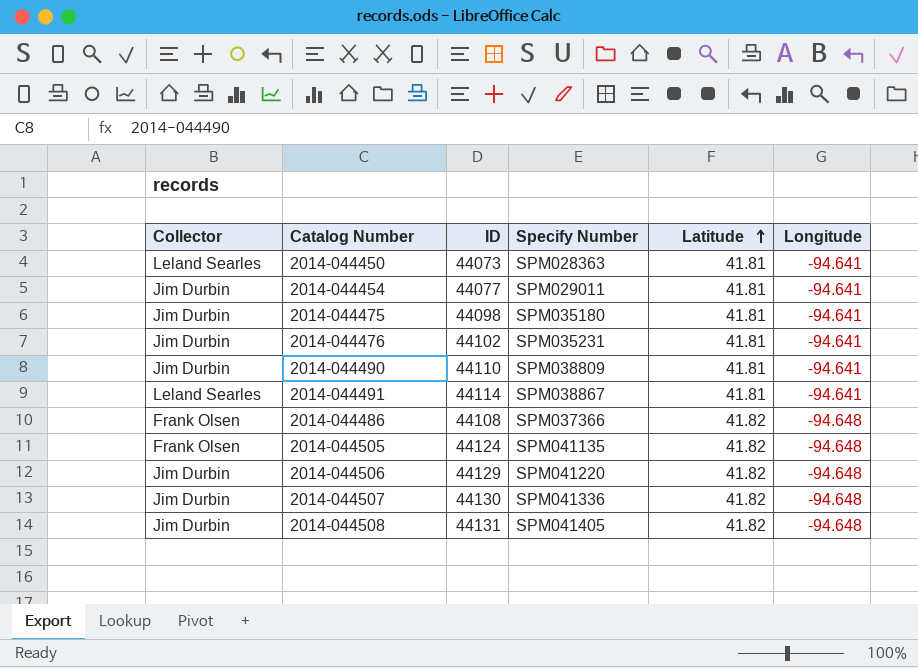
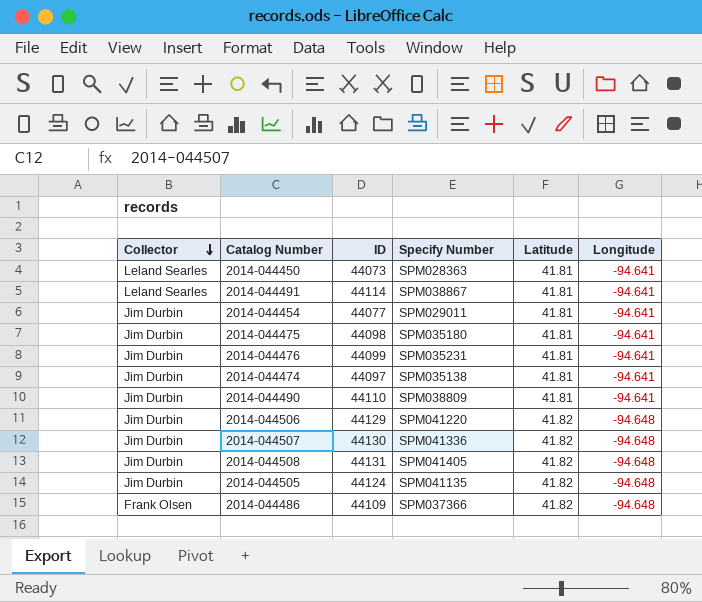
row order: Latitude ascending -> Collector descending
2014-044476 | ID: 44102 -> 44099
row 2014-044474: none -> Jim Durbin | 44097 | SPM035138 | 41.81 | -94.641
2014-044505 | Collector: Frank Olsen -> Jim Durbin
2014-044486 | ID: 44108 -> 44109

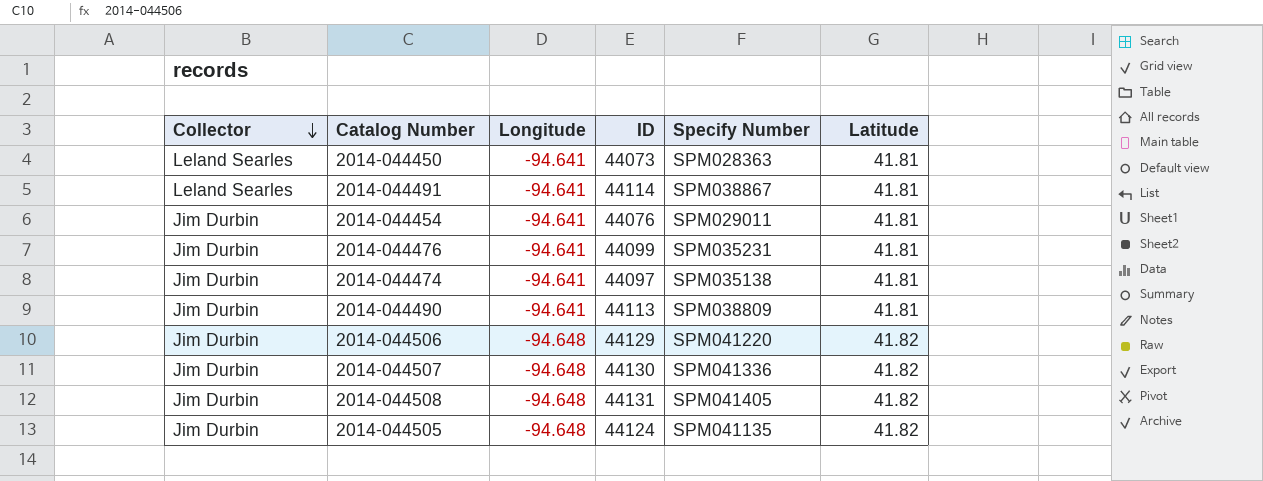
column Longitude | position: 6 -> 3
row 2014-044475: Jim Durbin | 44098 | SPM035180 | 41.81 | -94.641 -> none
row 2014-044486: Frank Olsen | 44109 | SPM037366 | 41.82 | -94.648 -> none
2014-044454 | ID: 44077 -> 44076
2014-044490 | ID: 44110 -> 44113

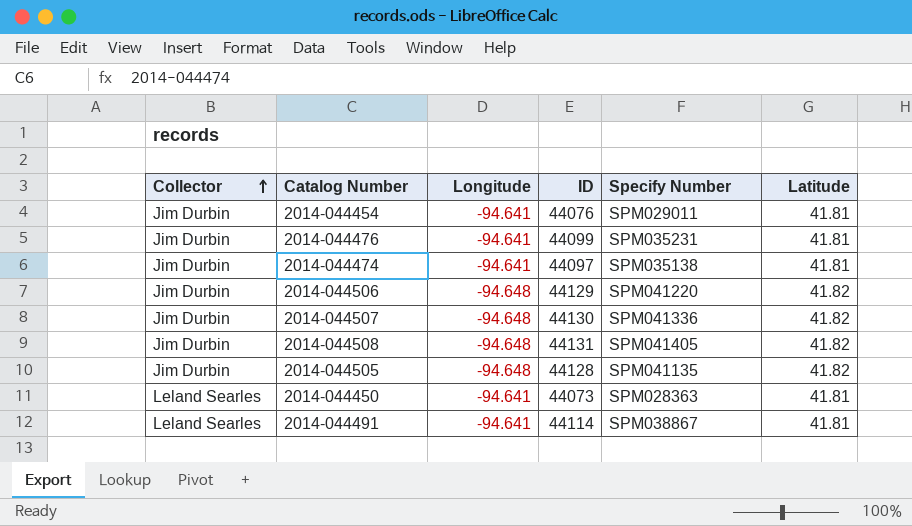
row order: Collector descending -> Collector ascending
row 2014-044490: Jim Durbin | -94.641 | 44113 | SPM038809 | 41.81 -> none
2014-044505 | ID: 44124 -> 44128

